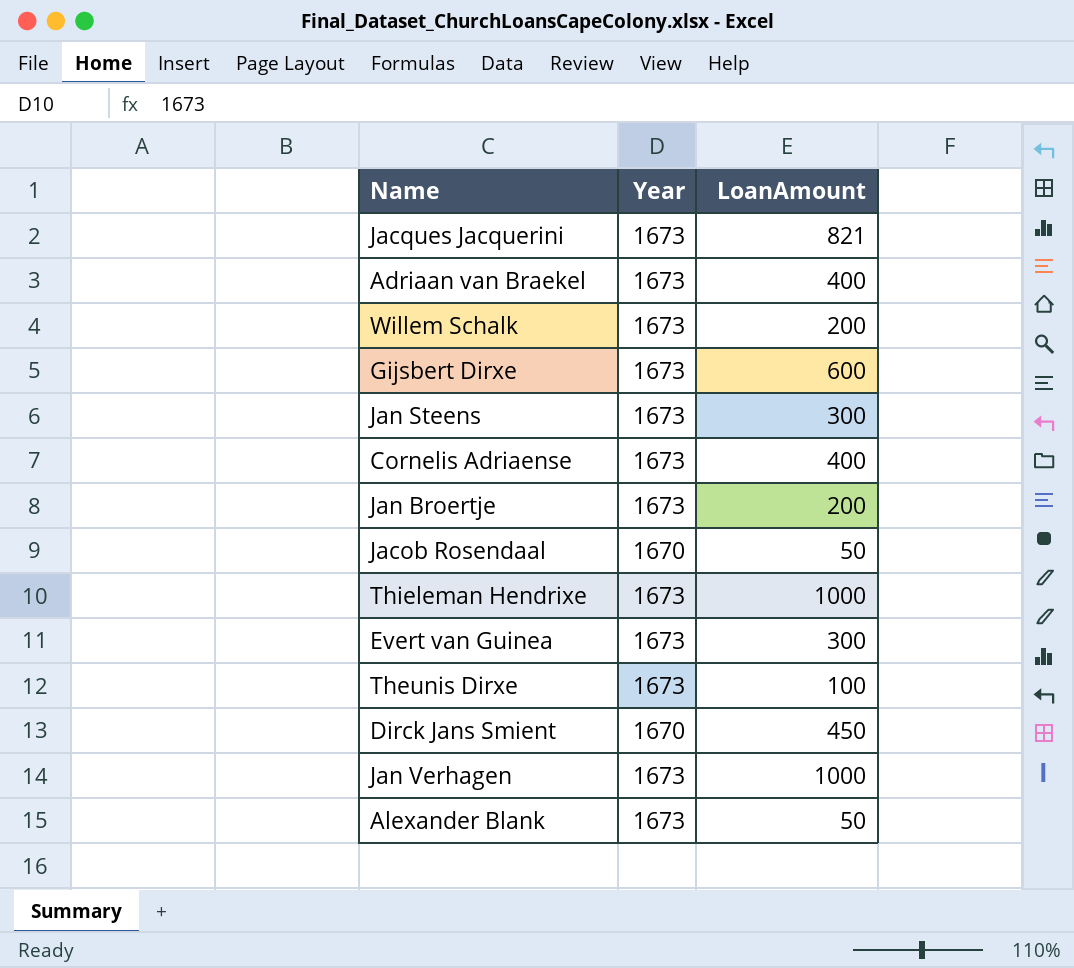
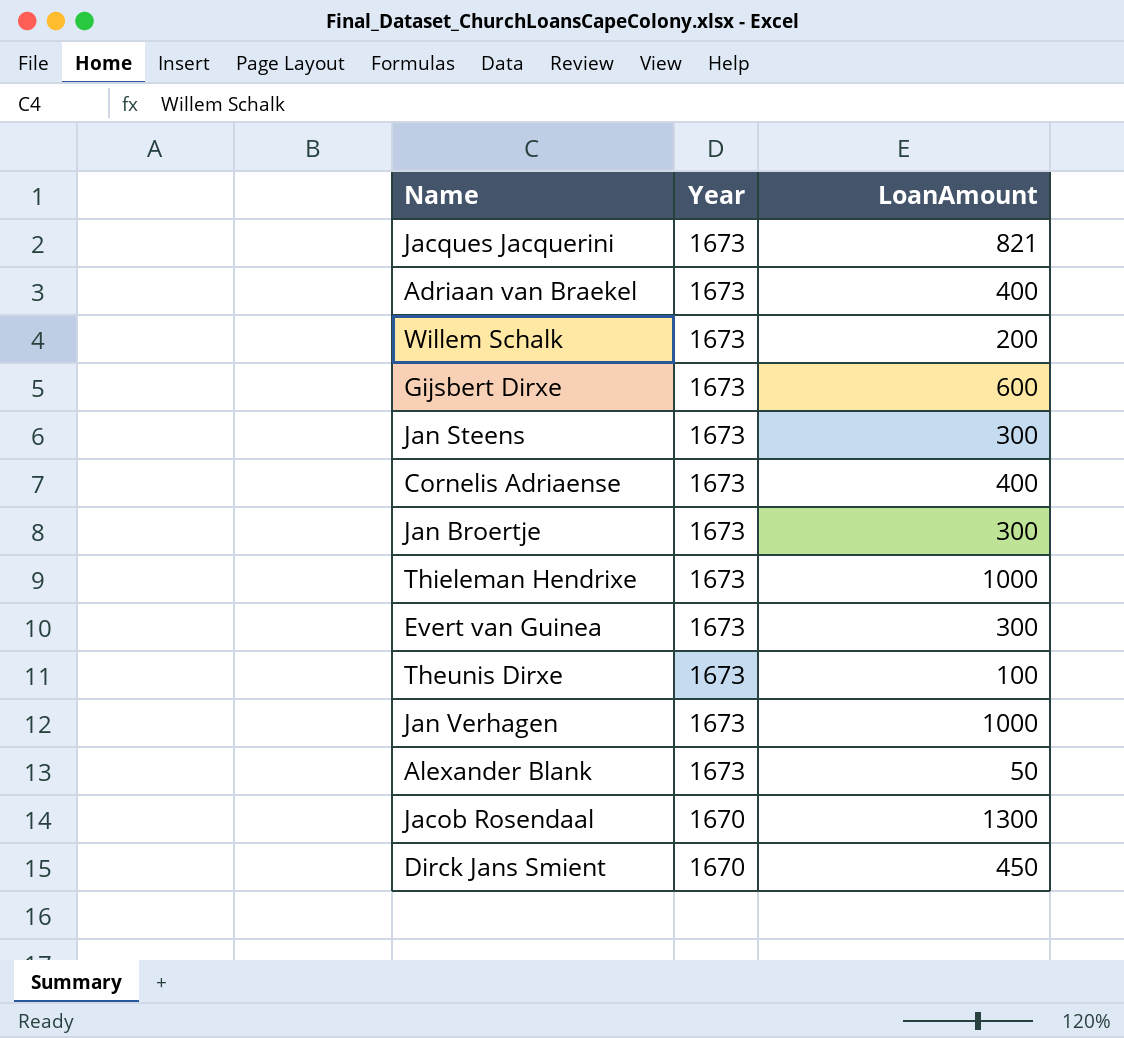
row order: none -> Year descending
Jan Broertje | LoanAmount: 200 -> 300
Jacob Rosendaal | LoanAmount: 50 -> 1300

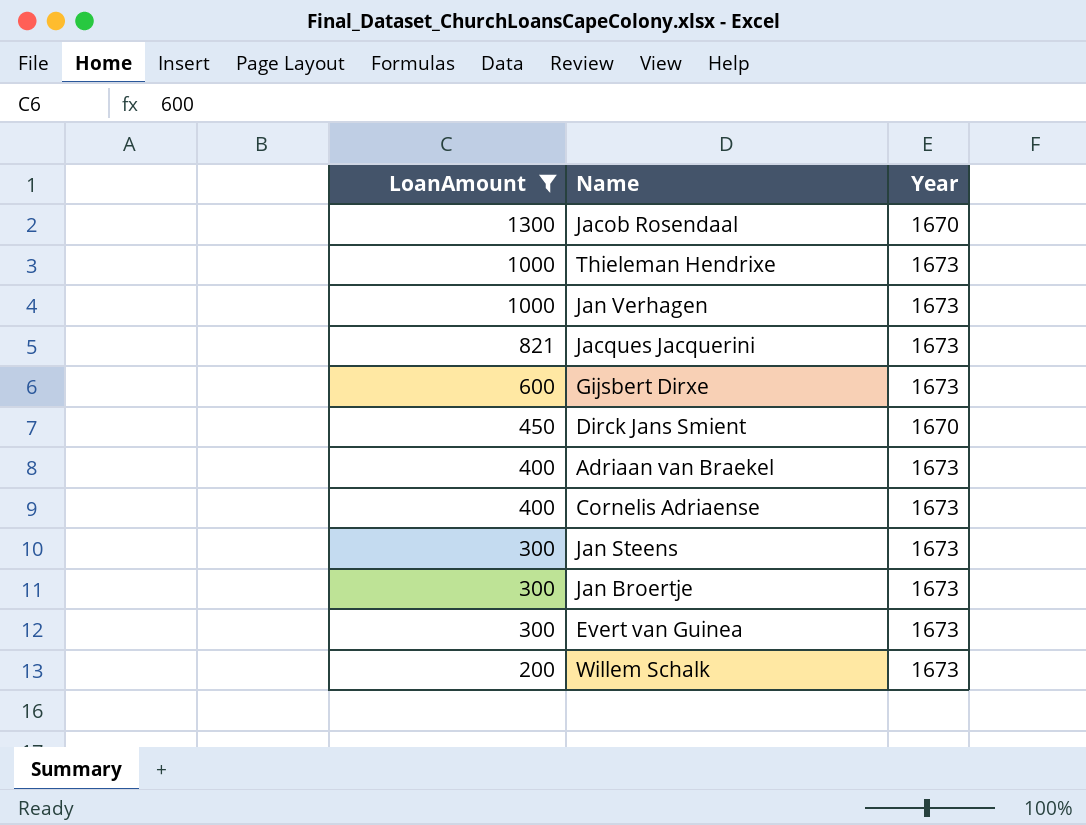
filter: none -> LoanAmount >= 200
row order: Year descending -> LoanAmount descending
column LoanAmount | position: 3 -> 1

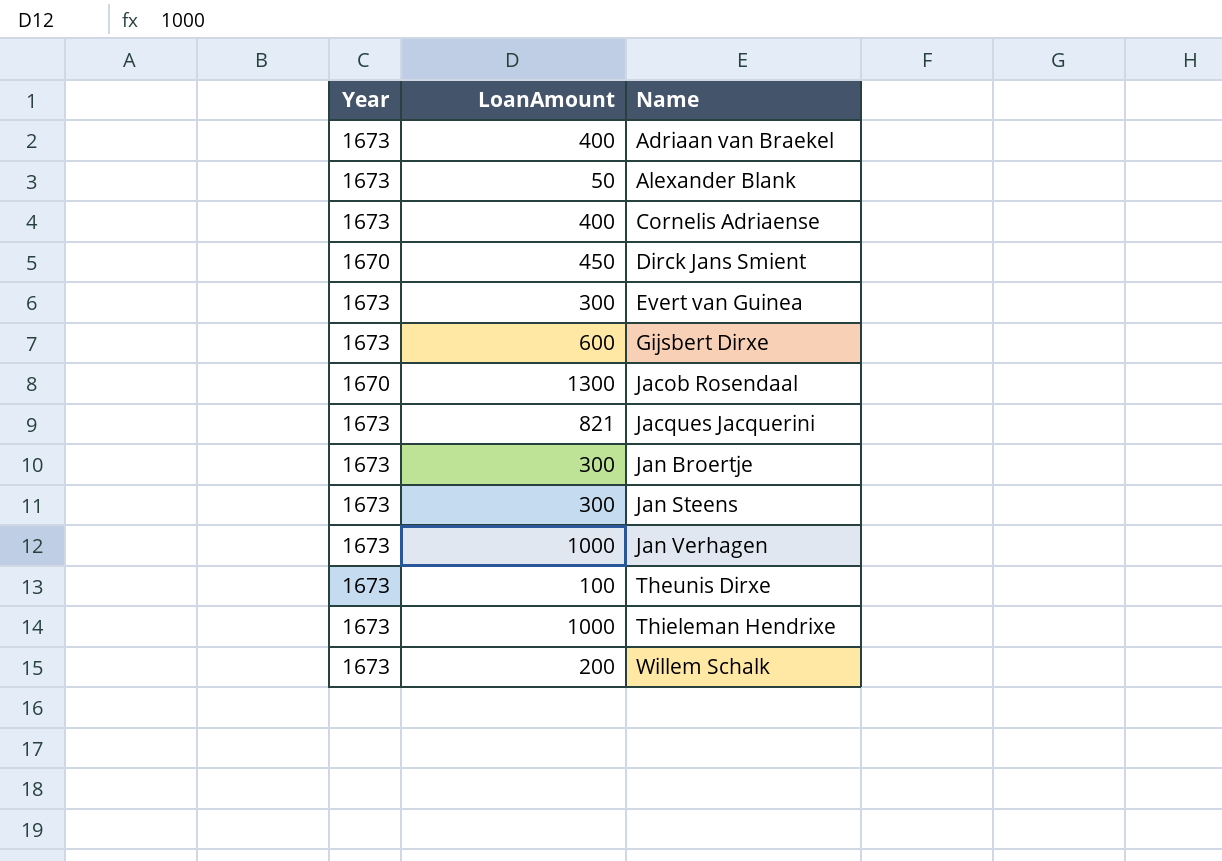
filter: LoanAmount >= 200 -> none
row order: LoanAmount descending -> Name ascending
column Year | position: 3 -> 1

